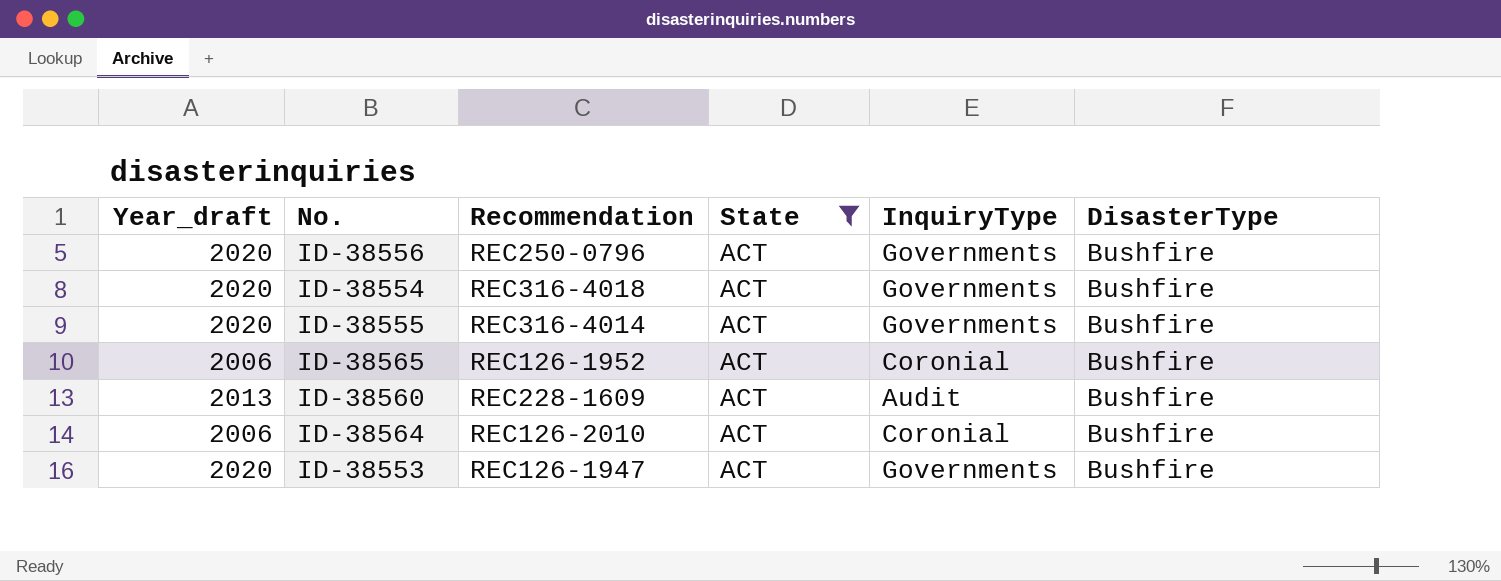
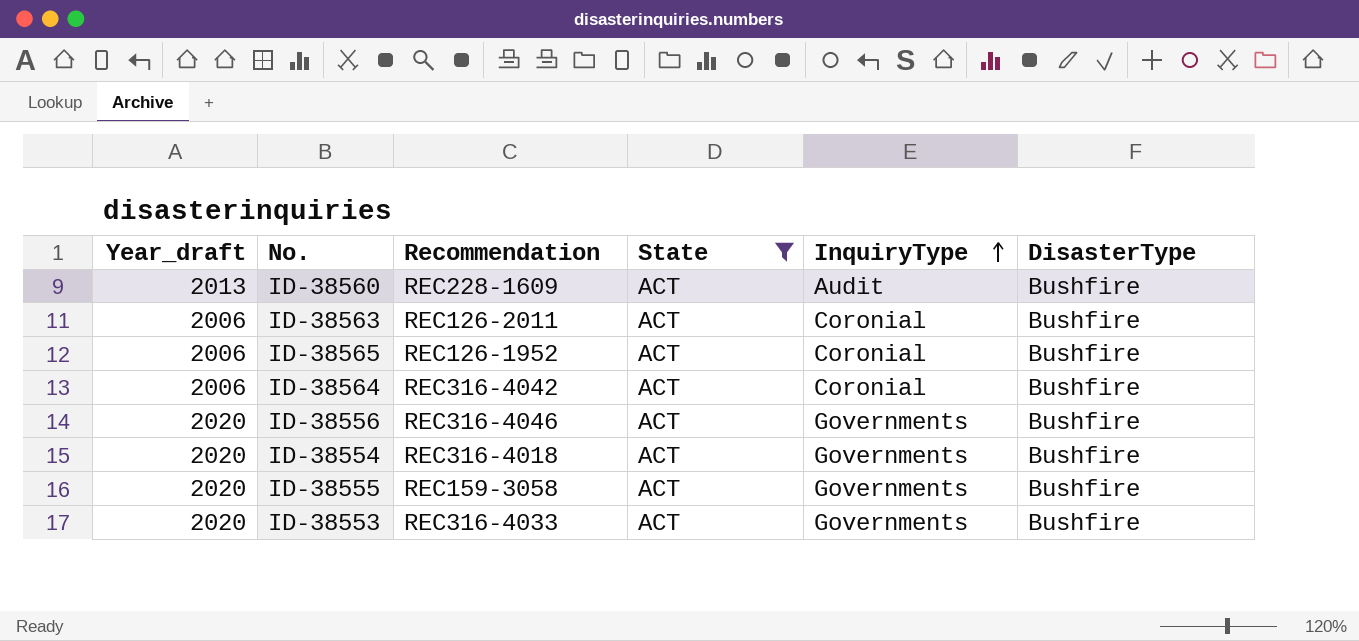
row order: none -> InquiryType ascending
row ID-38563: none -> 2006 | REC126-2011 | ACT | Coronial | Bushfire
ID-38564 | Recommendation: REC126-2010 -> REC316-4042
ID-38556 | Recommendation: REC250-0796 -> REC316-4046
ID-38555 | Recommendation: REC316-4014 -> REC159-3058
ID-38553 | Recommendation: REC126-1947 -> REC316-4033

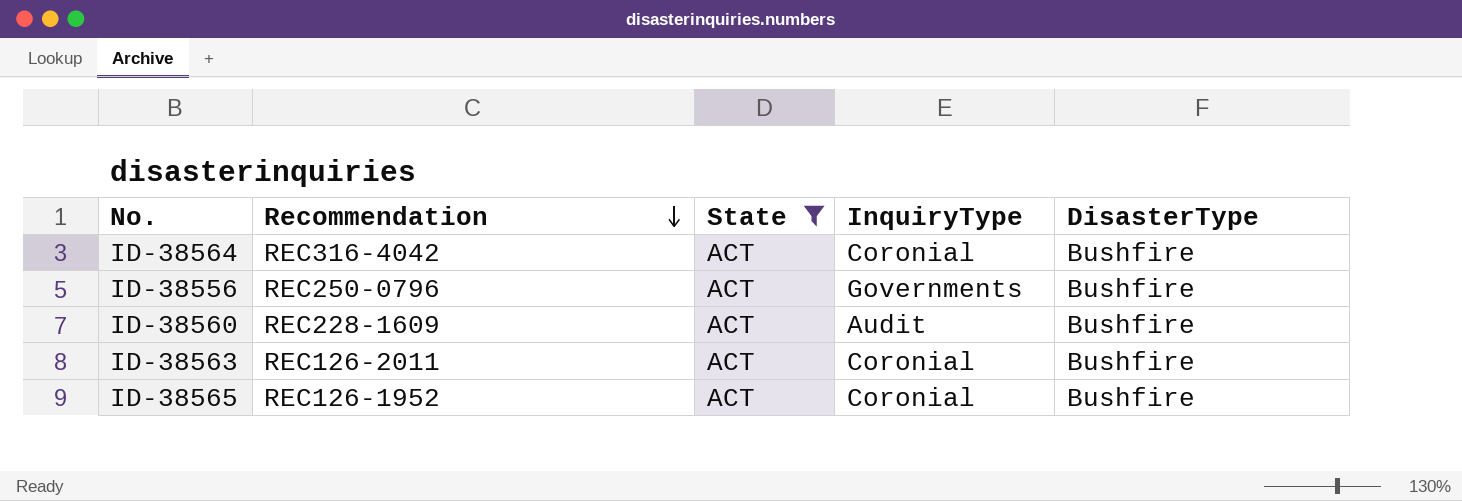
row order: InquiryType ascending -> Recommendation descending
column Year_draft | position: 1 -> none
row ID-38554: 2020 | REC316-4018 | ACT | Governments | Bushfire -> none
row ID-38555: 2020 | REC159-3058 | ACT | Governments | Bushfire -> none
row ID-38553: 2020 | REC316-4033 | ACT | Governments | Bushfire -> none
ID-38556 | Recommendation: REC316-4046 -> REC250-0796

